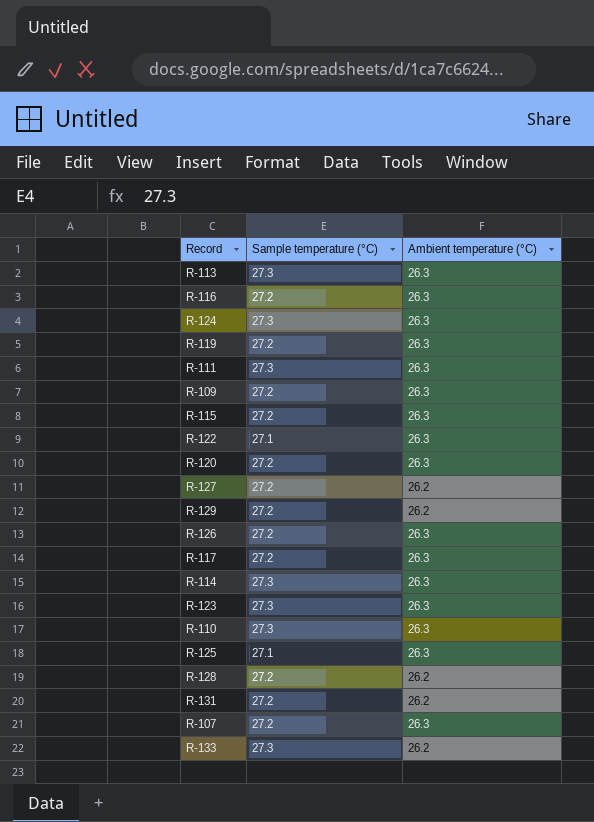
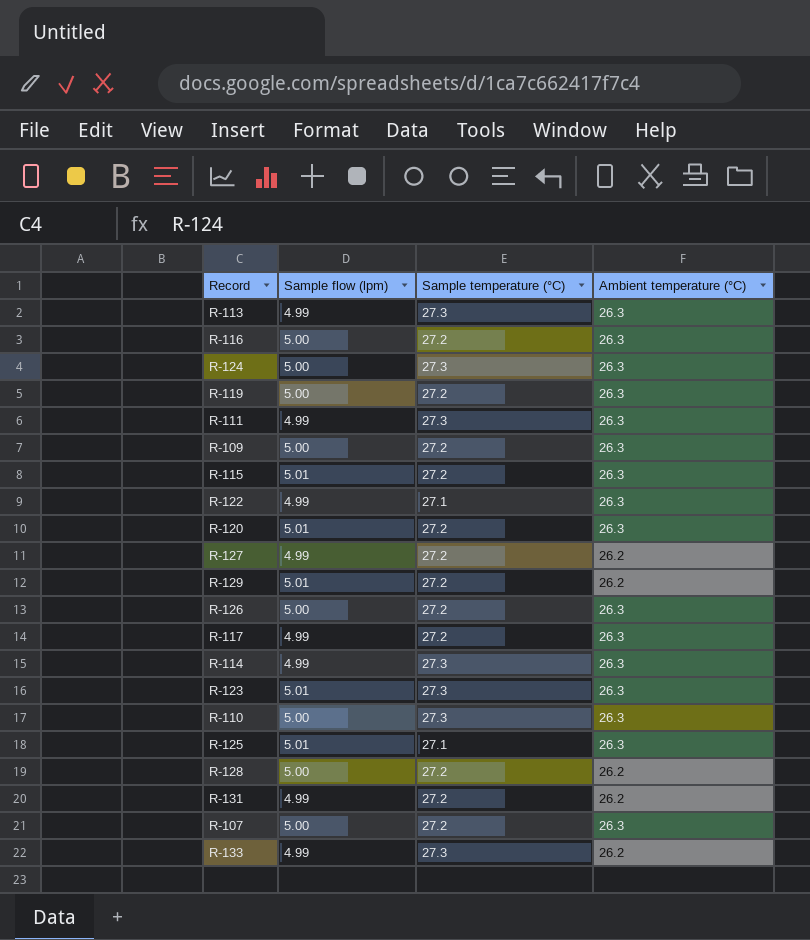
column Sample flow (lpm) | position: none -> 2

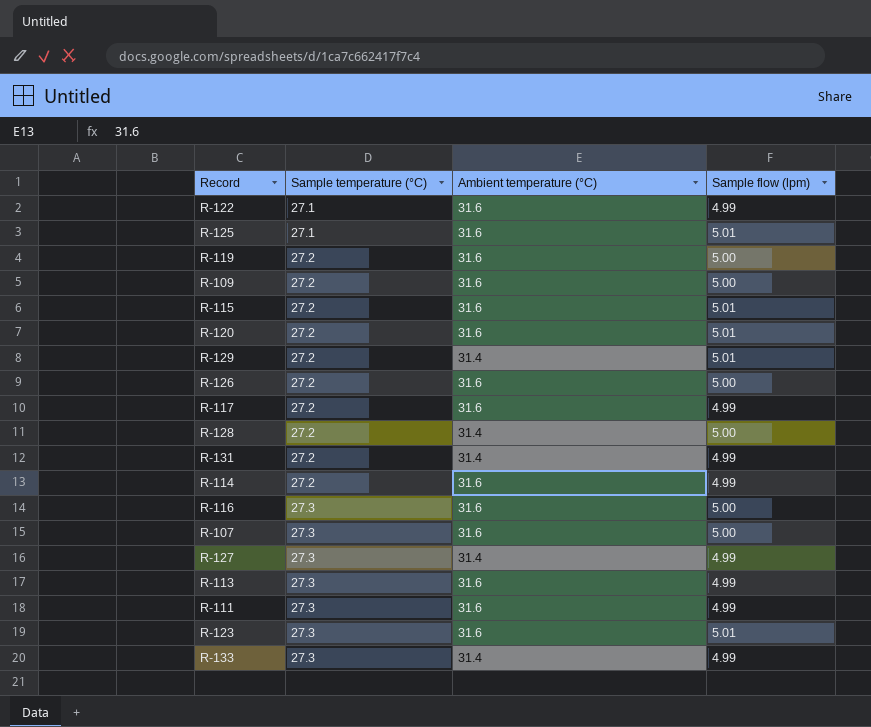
row order: none -> Sample temperature (°C) ascending
column Sample flow (lpm) | position: 2 -> 4
row R-124: 5.00 | 27.3 | 26.3 -> none
row R-110: 5.00 | 27.3 | 26.3 -> none
R-122 | Ambient temperature (°C): 26.3 -> 31.6
R-125 | Ambient temperature (°C): 26.3 -> 31.6
R-119 | Ambient temperature (°C): 26.3 -> 31.6
R-109 | Ambient temperature (°C): 26.3 -> 31.6
R-115 | Ambient temperature (°C): 26.3 -> 31.6
R-120 | Ambient temperature (°C): 26.3 -> 31.6
R-129 | Ambient temperature (°C): 26.2 -> 31.4
R-126 | Ambient temperature (°C): 26.3 -> 31.6
R-117 | Ambient temperature (°C): 26.3 -> 31.6
R-128 | Ambient temperature (°C): 26.2 -> 31.4
R-131 | Ambient temperature (°C): 26.2 -> 31.4
R-114 | Sample temperature (°C): 27.3 -> 27.2
R-114 | Ambient temperature (°C): 26.3 -> 31.6
R-116 | Sample temperature (°C): 27.2 -> 27.3
R-116 | Ambient temperature (°C): 26.3 -> 31.6
R-107 | Sample temperature (°C): 27.2 -> 27.3
R-107 | Ambient temperature (°C): 26.3 -> 31.6
R-127 | Sample temperature (°C): 27.2 -> 27.3
R-127 | Ambient temperature (°C): 26.2 -> 31.4
R-113 | Ambient temperature (°C): 26.3 -> 31.6
R-111 | Ambient temperature (°C): 26.3 -> 31.6
R-123 | Ambient temperature (°C): 26.3 -> 31.6
R-133 | Ambient temperature (°C): 26.2 -> 31.4

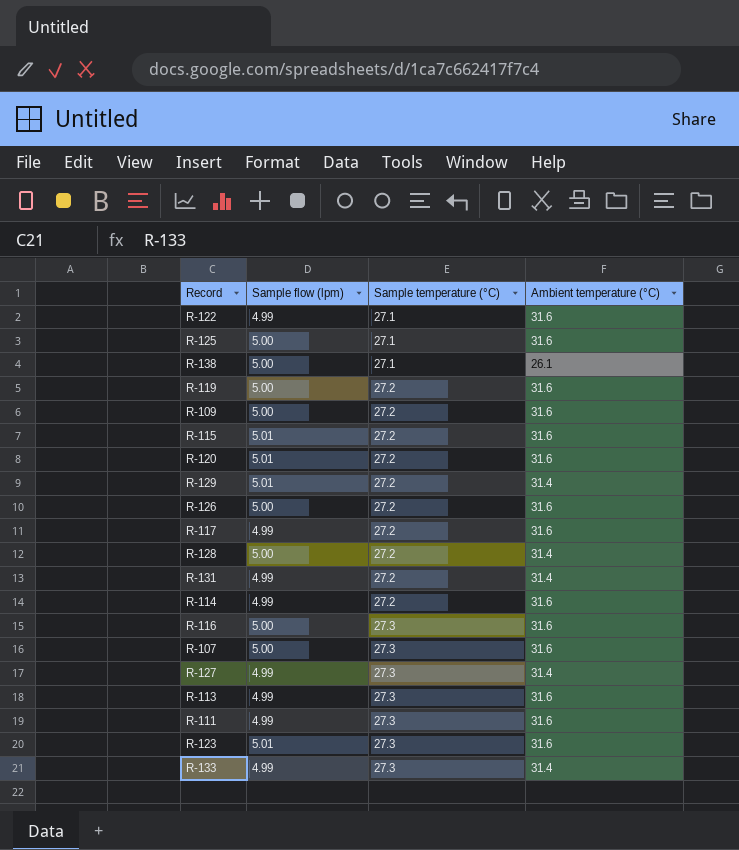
column Sample flow (lpm) | position: 4 -> 2
R-125 | Sample flow (lpm): 5.01 -> 5.00
row R-138: none -> 5.00 | 27.1 | 26.1

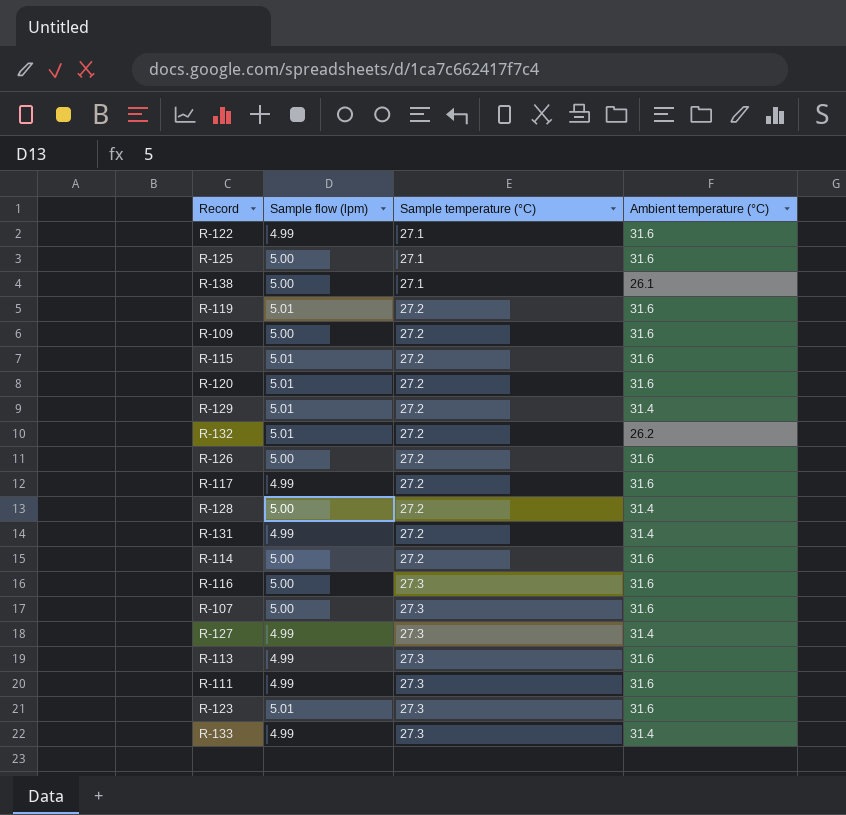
R-119 | Sample flow (lpm): 5.00 -> 5.01
row R-132: none -> 5.01 | 27.2 | 26.2
R-114 | Sample flow (lpm): 4.99 -> 5.00

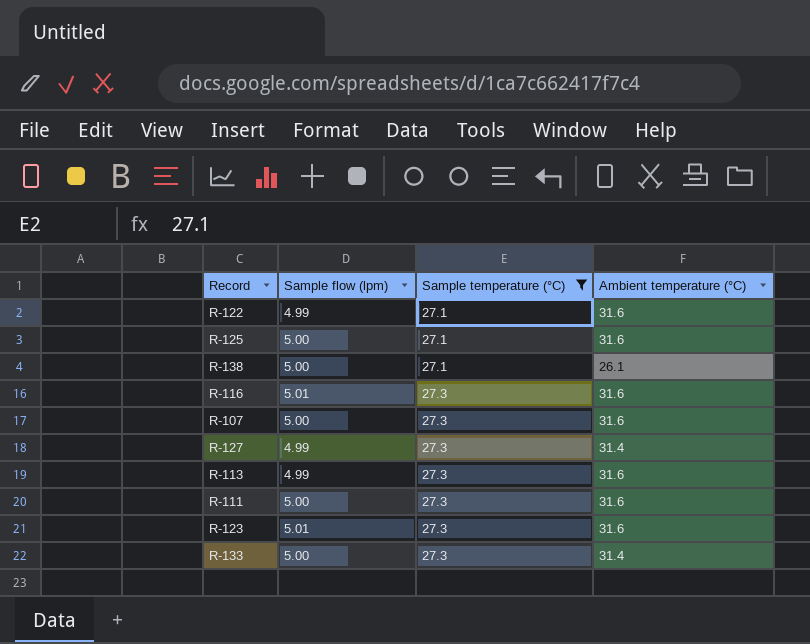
filter: none -> Sample temperature (°C) != 27.2
R-116 | Sample flow (lpm): 5.00 -> 5.01
R-111 | Sample flow (lpm): 4.99 -> 5.00
R-133 | Sample flow (lpm): 4.99 -> 5.00

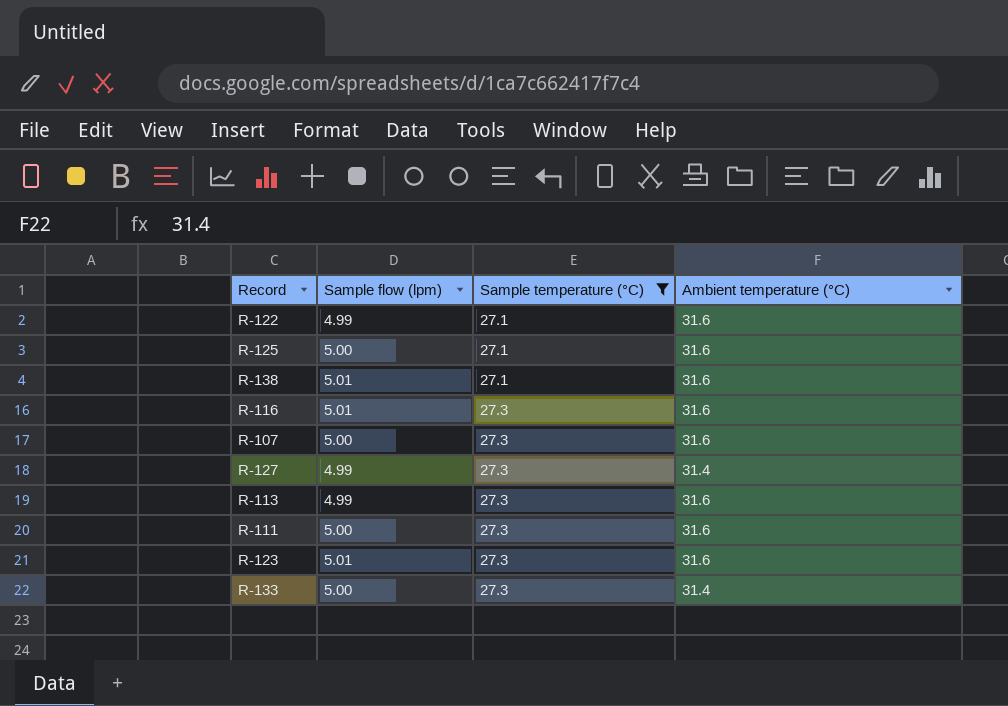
R-138 | Sample flow (lpm): 5.00 -> 5.01
R-138 | Ambient temperature (°C): 26.1 -> 31.6

